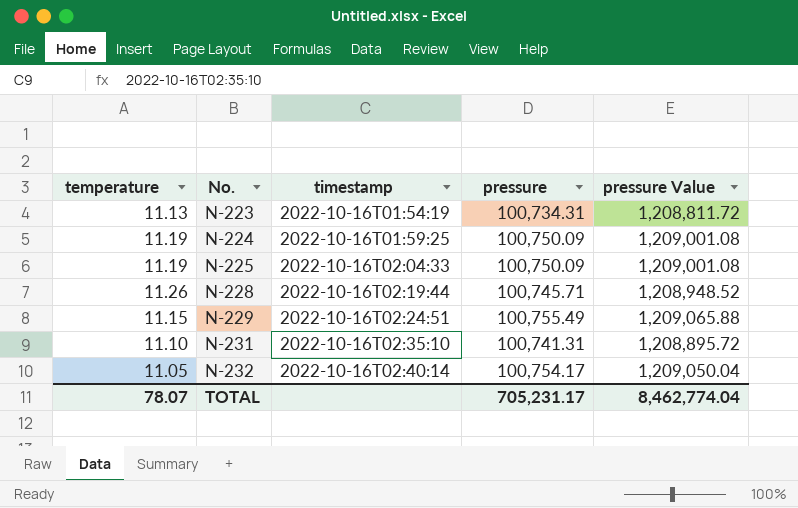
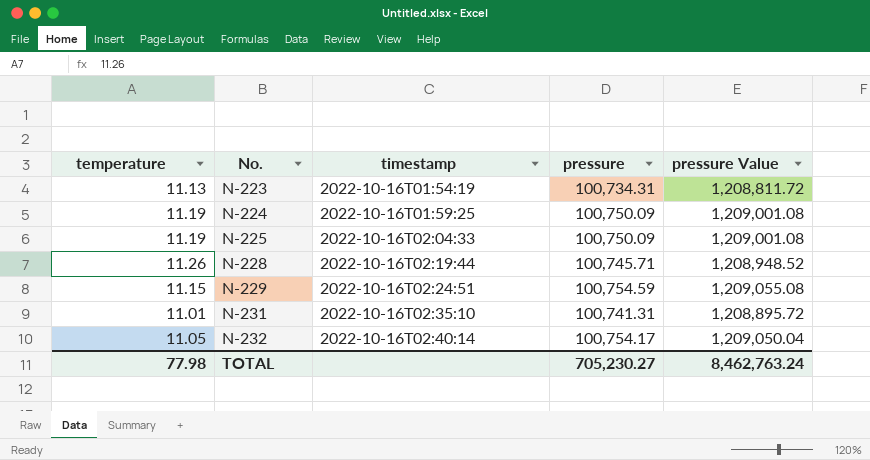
N-229 | pressure: 100,755.49 -> 100,754.59
N-229 | pressure Value: 1,209,065.88 -> 1,209,055.08
N-231 | temperature: 11.10 -> 11.01
TOTAL | temperature: 78.07 -> 77.98
TOTAL | pressure: 705,231.17 -> 705,230.27
TOTAL | pressure Value: 8,462,774.04 -> 8,462,763.24

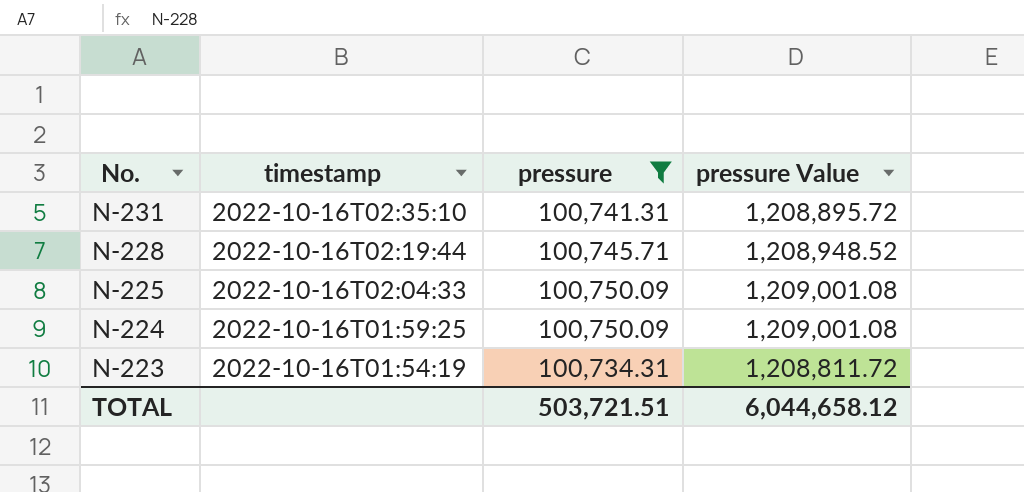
filter: none -> pressure <= 100,750.09
row order: No. ascending -> No. descending
column temperature | position: 1 -> none
TOTAL | pressure: 705,230.27 -> 503,721.51
TOTAL | pressure Value: 8,462,763.24 -> 6,044,658.12

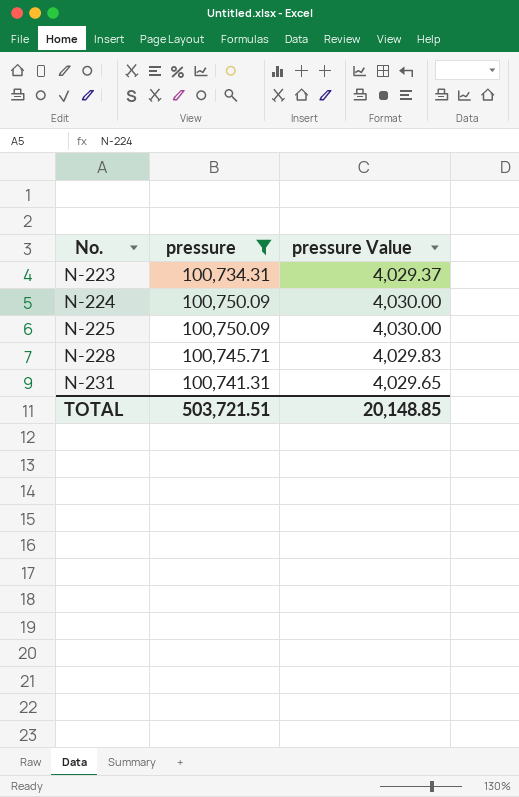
row order: No. descending -> No. ascending
column timestamp | position: 2 -> none
column pressure Value | formula: [pressure] * 12 -> [pressure] * 0.04
TOTAL | pressure Value: 6,044,658.12 -> 20,148.85

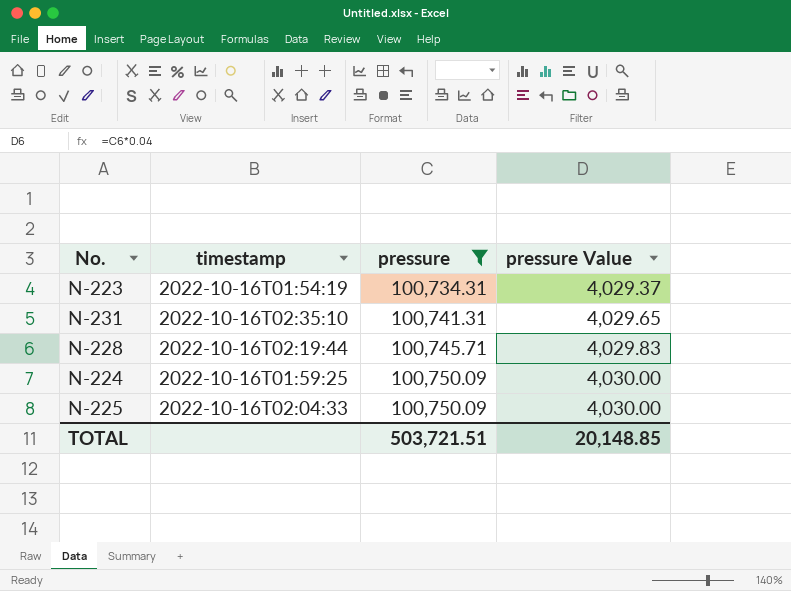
row order: No. ascending -> pressure ascending
column timestamp | position: none -> 2

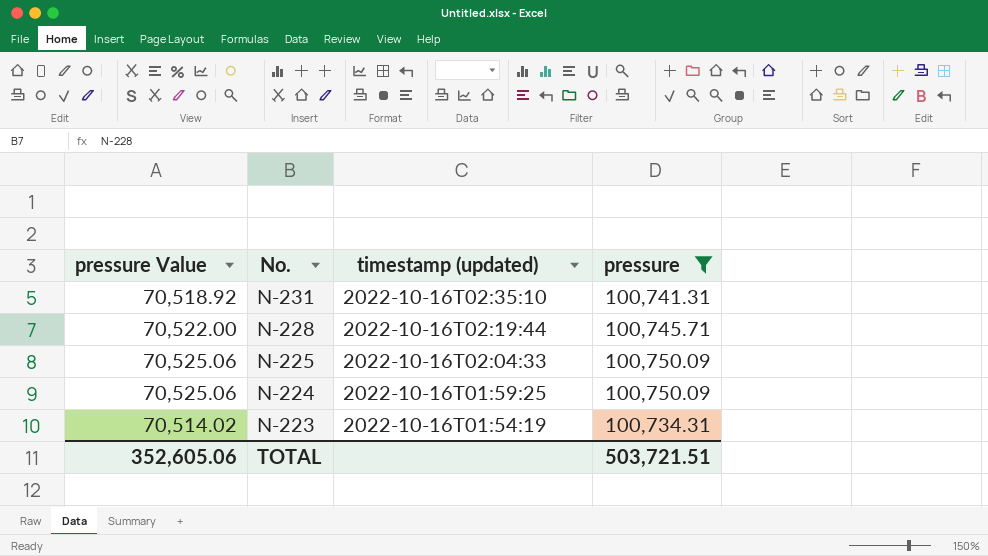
row order: pressure ascending -> No. descending
column pressure Value | formula: [pressure] * 0.04 -> [pressure] * 0.7
column pressure Value | position: 4 -> 1
column name: timestamp -> timestamp (updated)
TOTAL | pressure Value: 20,148.85 -> 352,605.06

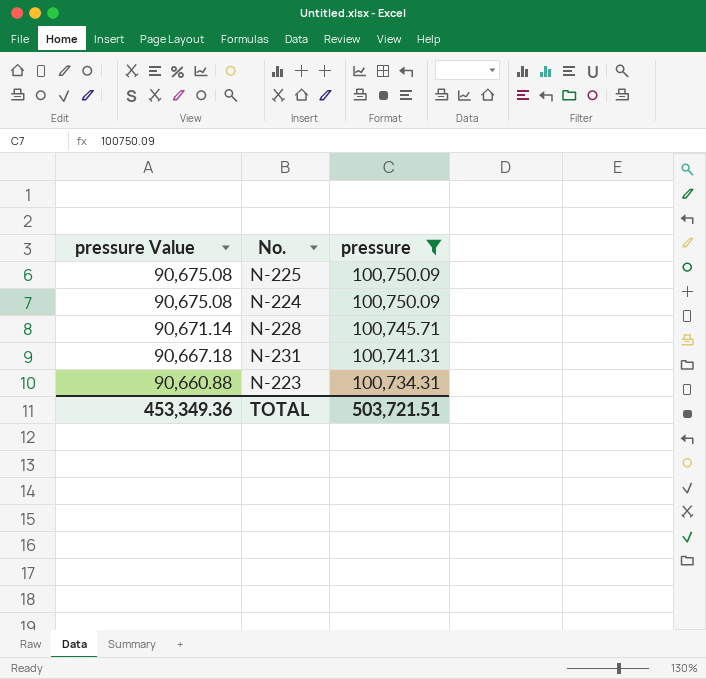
row order: No. descending -> pressure Value descending
column timestamp (updated) | position: 3 -> none
column pressure Value | formula: [pressure] * 0.7 -> [pressure] * 0.9
TOTAL | pressure Value: 352,605.06 -> 453,349.36

